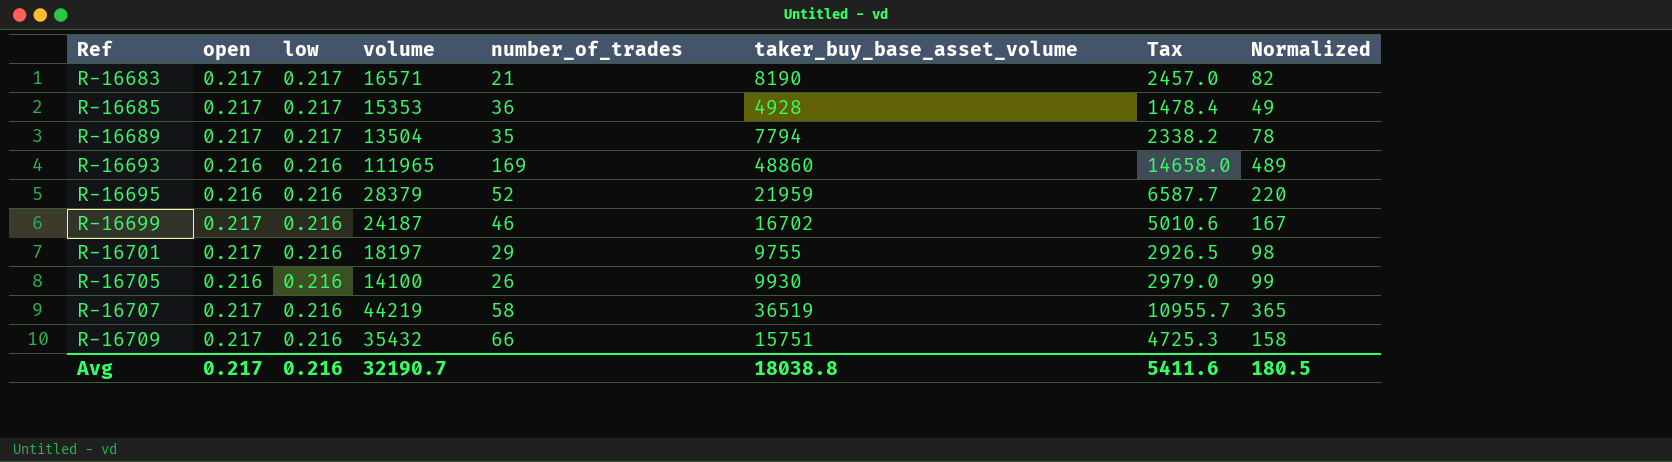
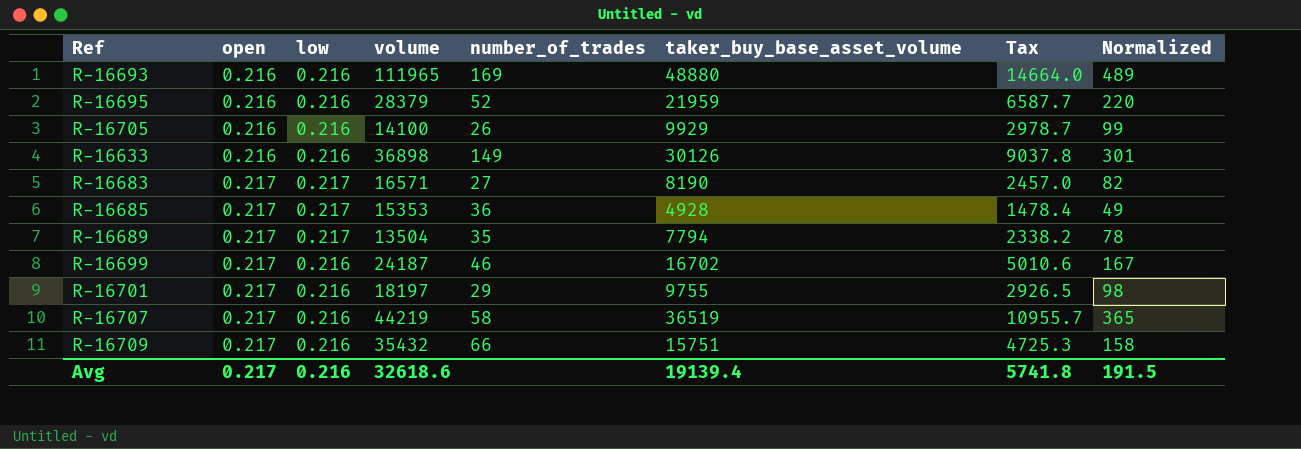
row order: Ref ascending -> open ascending
R-16693 | taker_buy_base_asset_volume: 48860 -> 48880
R-16693 | Tax: 14658.0 -> 14664.0
R-16705 | taker_buy_base_asset_volume: 9930 -> 9929
R-16705 | Tax: 2979.0 -> 2978.7
row R-16633: none -> 0.216 | 0.216 | 36898 | 149 | 30126 | 9037.8 | 301
R-16683 | number_of_trades: 21 -> 27
Avg | volume: 32190.7 -> 32618.6
Avg | taker_buy_base_asset_volume: 18038.8 -> 19139.4
Avg | Tax: 5411.6 -> 5741.8
Avg | Normalized: 180.5 -> 191.5

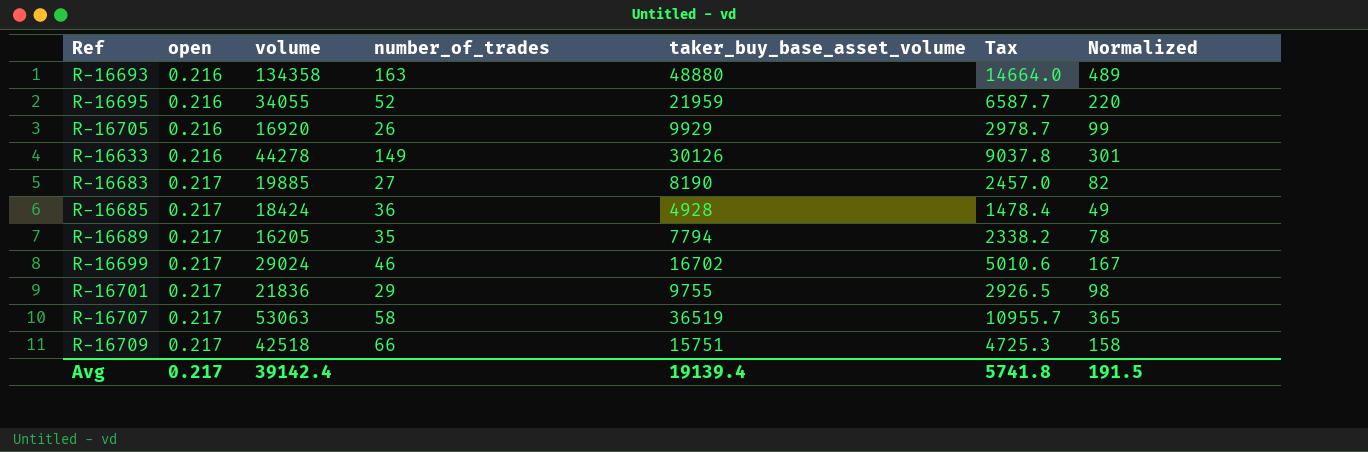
column low | position: 3 -> none
R-16693 | volume: 111965 -> 134358
R-16693 | number_of_trades: 169 -> 163
R-16695 | volume: 28379 -> 34055
R-16705 | volume: 14100 -> 16920
R-16633 | volume: 36898 -> 44278
R-16683 | volume: 16571 -> 19885
R-16685 | volume: 15353 -> 18424
R-16689 | volume: 13504 -> 16205
R-16699 | volume: 24187 -> 29024
R-16701 | volume: 18197 -> 21836
R-16707 | volume: 44219 -> 53063
R-16709 | volume: 35432 -> 42518
Avg | volume: 32618.6 -> 39142.4

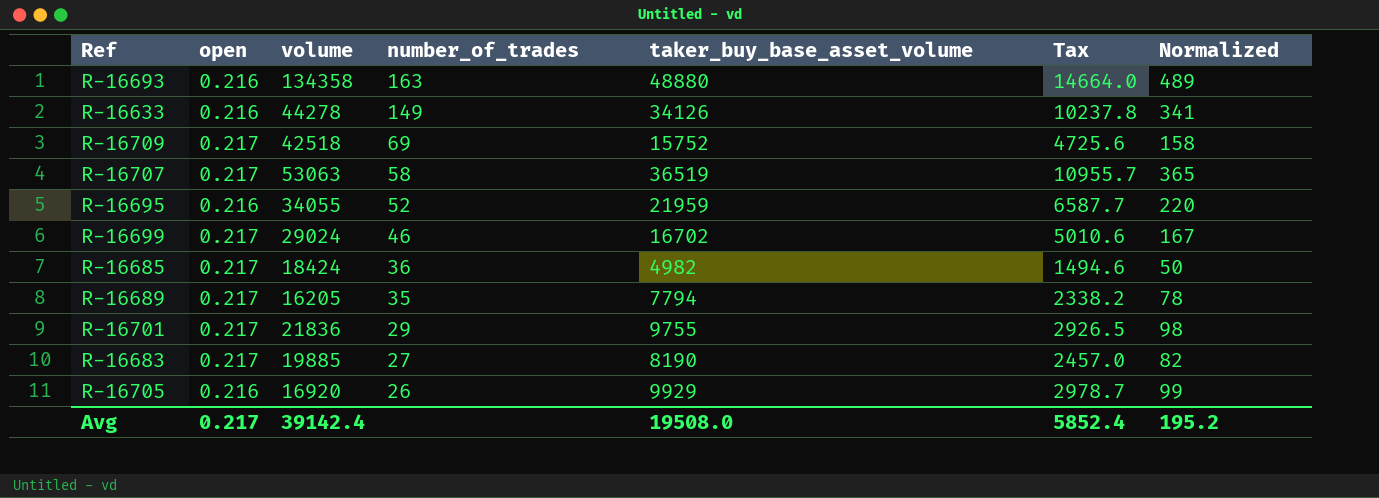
row order: open ascending -> number_of_trades descending
R-16633 | taker_buy_base_asset_volume: 30126 -> 34126
R-16633 | Tax: 9037.8 -> 10237.8
R-16633 | Normalized: 301 -> 341
R-16709 | number_of_trades: 66 -> 69
R-16709 | taker_buy_base_asset_volume: 15751 -> 15752
R-16709 | Tax: 4725.3 -> 4725.6
R-16685 | taker_buy_base_asset_volume: 4928 -> 4982
R-16685 | Tax: 1478.4 -> 1494.6
R-16685 | Normalized: 49 -> 50
Avg | taker_buy_base_asset_volume: 19139.4 -> 19508.0
Avg | Tax: 5741.8 -> 5852.4
Avg | Normalized: 191.5 -> 195.2

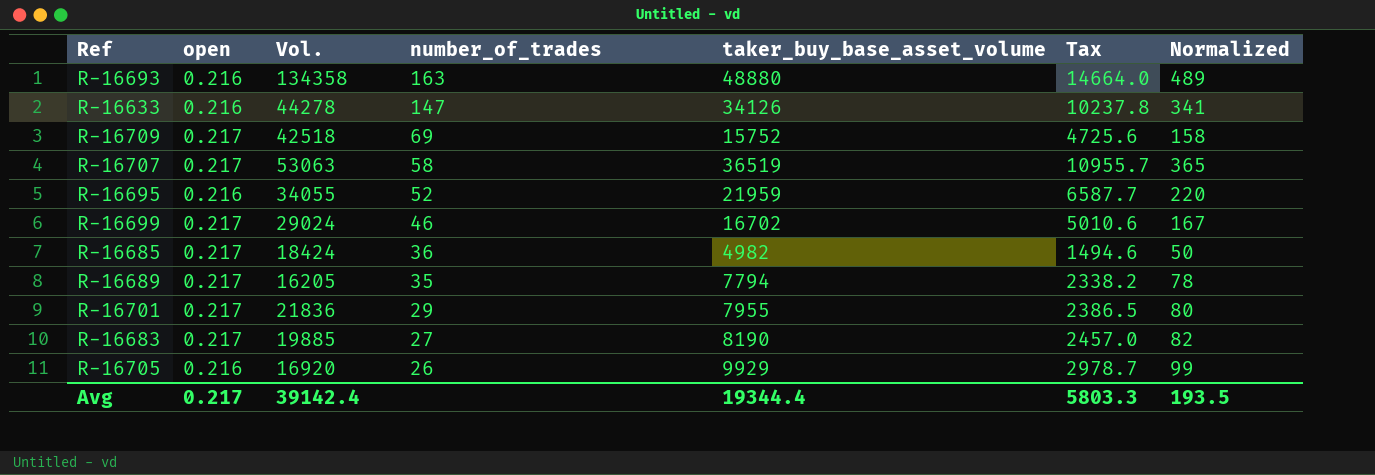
column name: volume -> Vol.
R-16633 | number_of_trades: 149 -> 147
R-16701 | taker_buy_base_asset_volume: 9755 -> 7955
R-16701 | Tax: 2926.5 -> 2386.5
R-16701 | Normalized: 98 -> 80
Avg | taker_buy_base_asset_volume: 19508.0 -> 19344.4
Avg | Tax: 5852.4 -> 5803.3
Avg | Normalized: 195.2 -> 193.5

